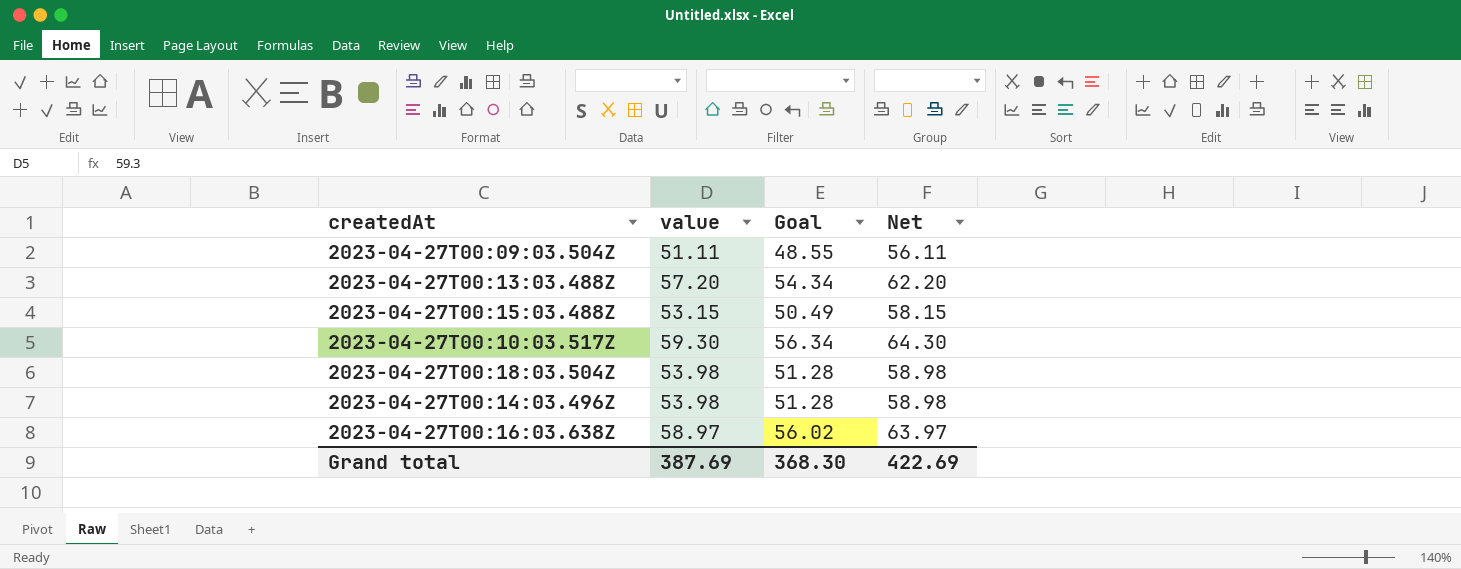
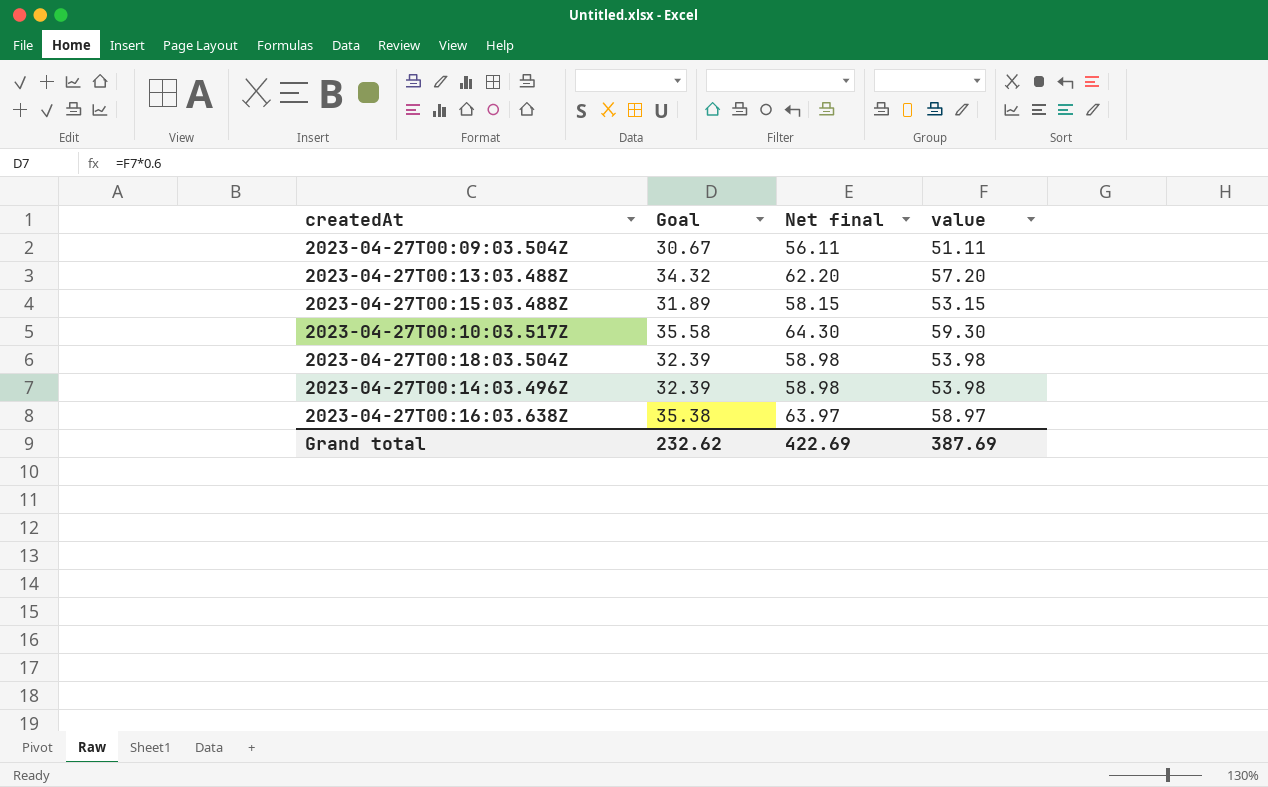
column Goal | formula: [value] * 0.95 -> [value] * 0.6
column name: Net -> Net final
column value | position: 2 -> 4
Grand total | Goal: 368.30 -> 232.62

